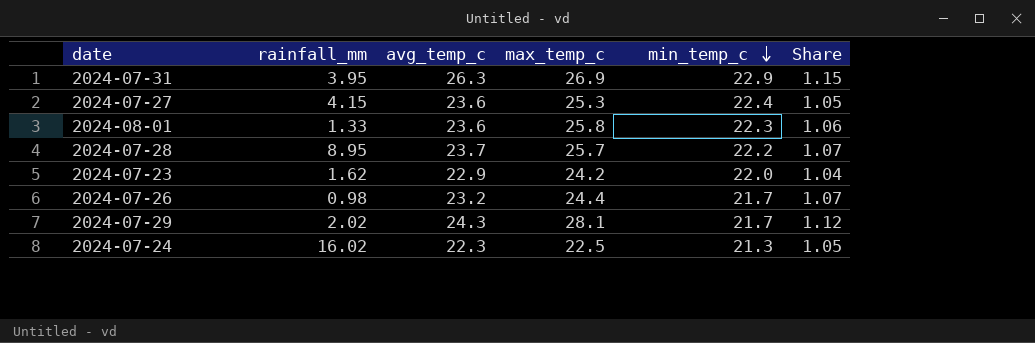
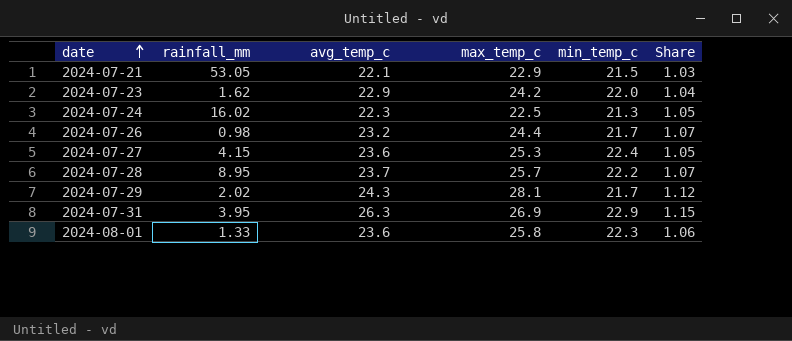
row order: min_temp_c descending -> date ascending
row 2024-07-21: none -> 53.05 | 22.1 | 22.9 | 21.5 | 1.03

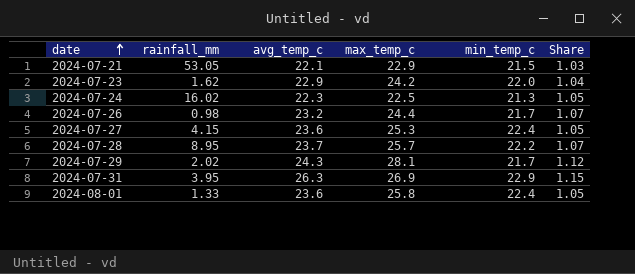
2024-08-01 | min_temp_c: 22.3 -> 22.4
2024-08-01 | Share: 1.06 -> 1.05

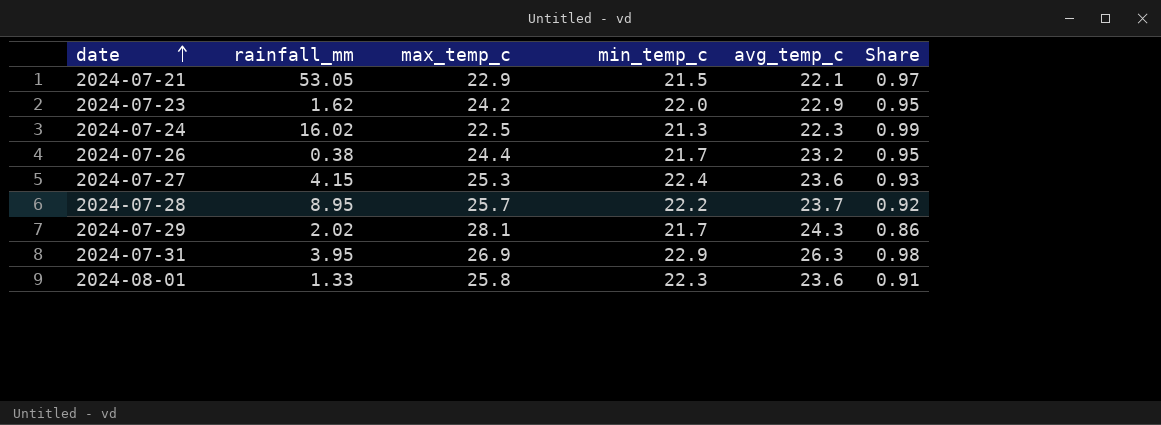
column avg_temp_c | position: 3 -> 5
column Share | formula: [avg_temp_c] / [min_temp_c] -> [avg_temp_c] / [max_temp_c]
2024-07-26 | rainfall_mm: 0.98 -> 0.38
2024-08-01 | min_temp_c: 22.4 -> 22.3

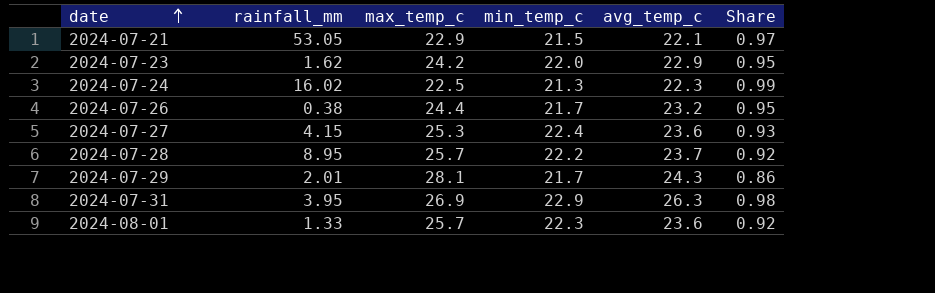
2024-07-29 | rainfall_mm: 2.02 -> 2.01
2024-08-01 | max_temp_c: 25.8 -> 25.7
2024-08-01 | Share: 0.91 -> 0.92

